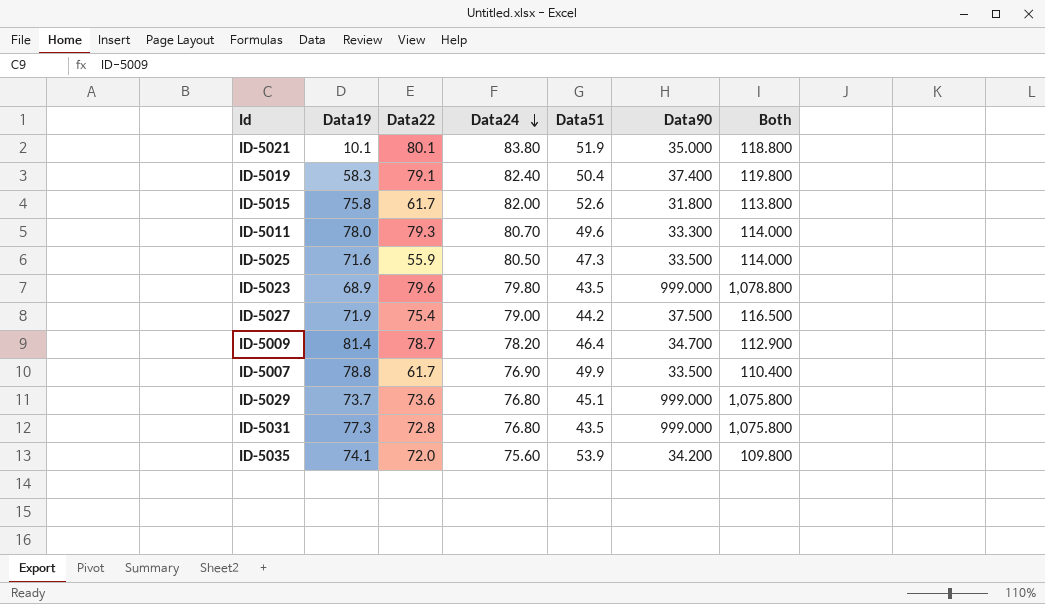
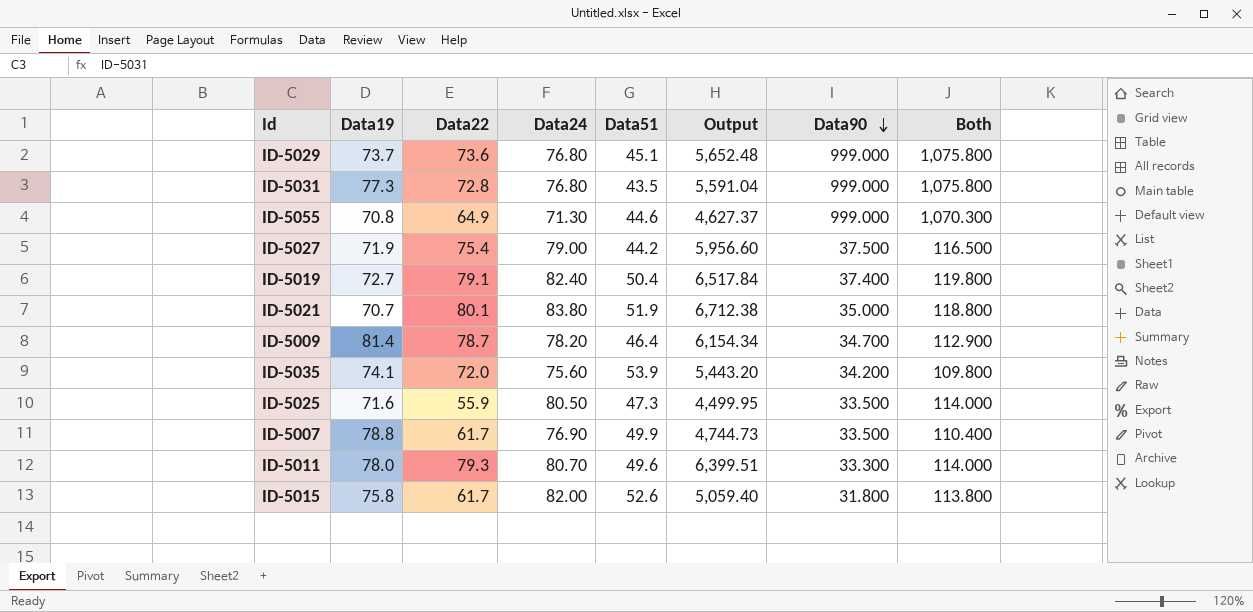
row order: Data24 descending -> Data90 descending
column Output | formula: none -> [Data22] * [Data24]
row ID-5023: 68.9 | 79.6 | 79.80 | 43.5 | 999.000 | 1,078.800 -> none
row ID-5055: none -> 70.8 | 64.9 | 71.30 | 44.6 | 4,627.37 | 999.000 | 1,070.300
ID-5019 | Data19: 58.3 -> 72.7
ID-5021 | Data19: 10.1 -> 70.7

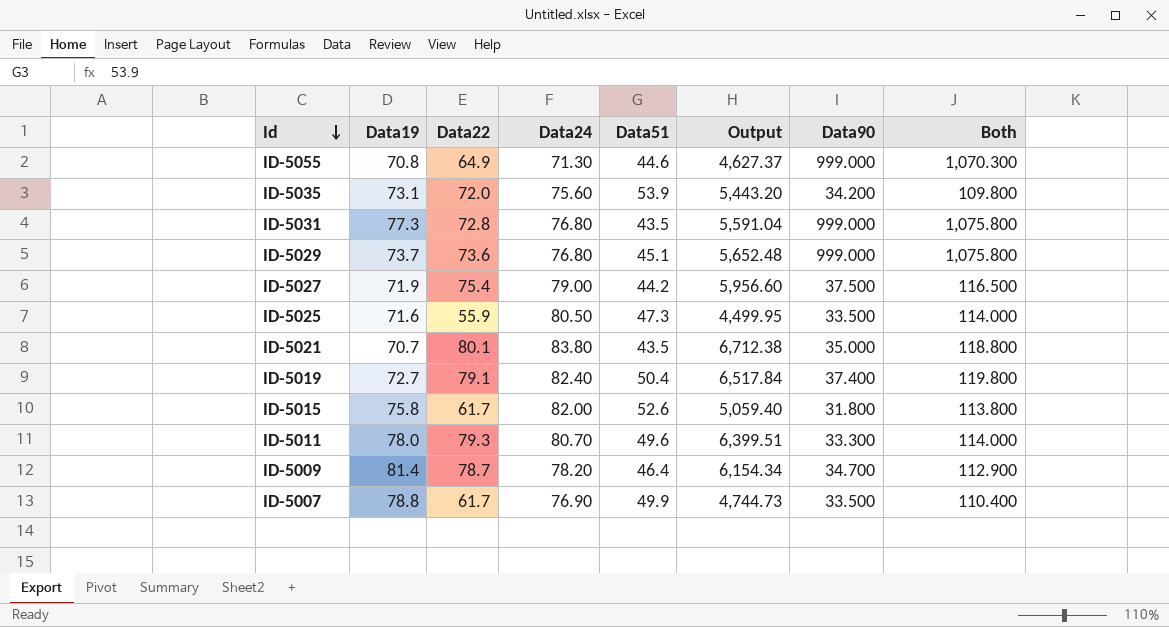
row order: Data90 descending -> Id descending
ID-5035 | Data19: 74.1 -> 73.1
ID-5021 | Data51: 51.9 -> 43.5

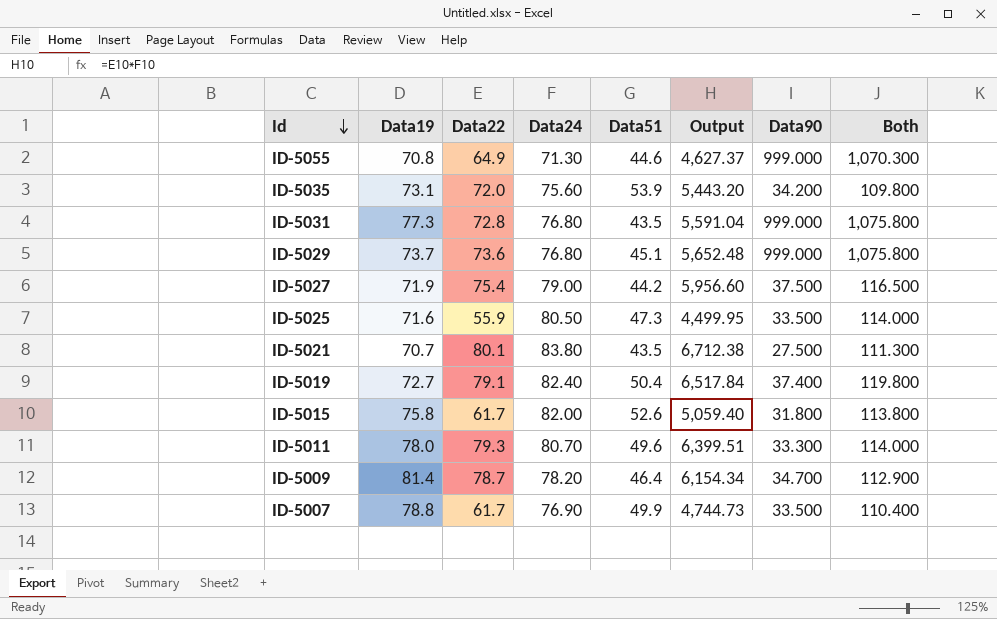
ID-5021 | Data90: 35.000 -> 27.500
ID-5021 | Both: 118.800 -> 111.300

